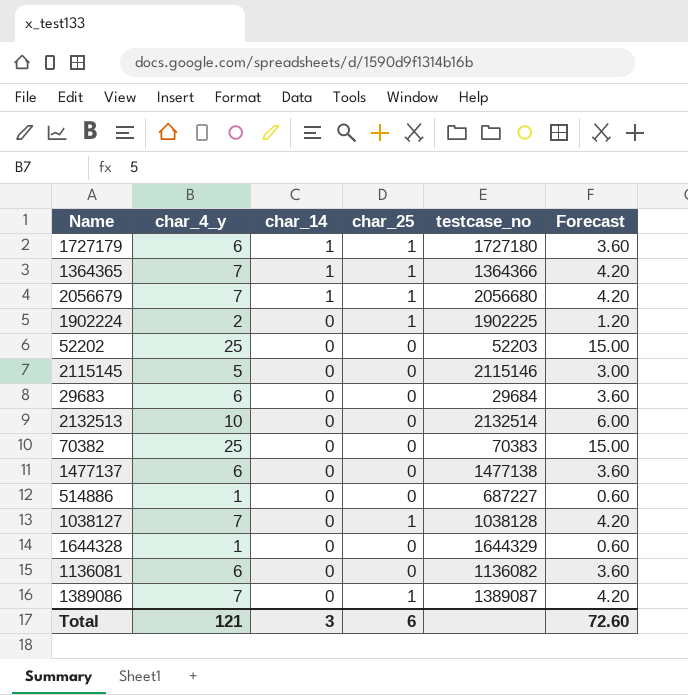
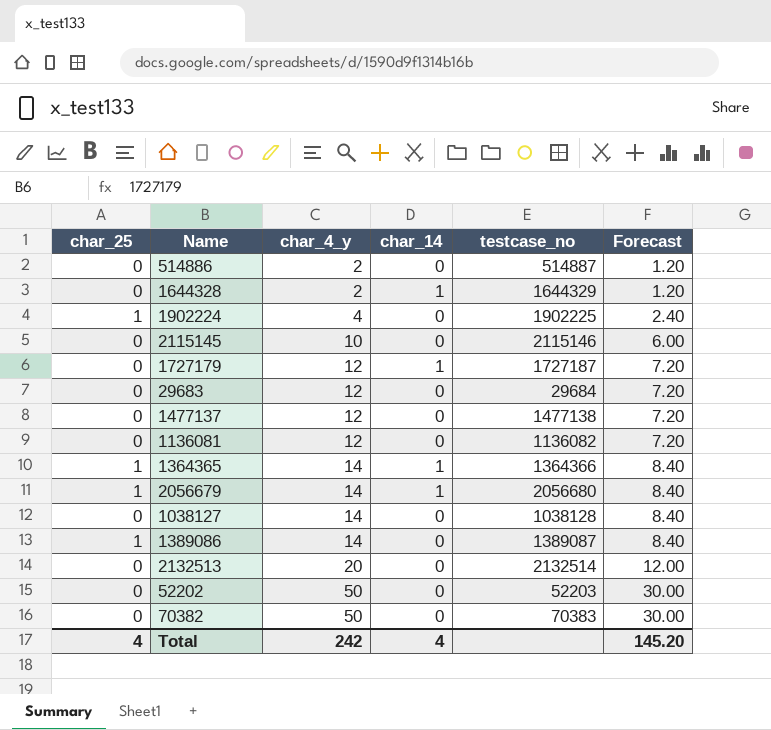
row order: char_14 descending -> char_4_y ascending
column char_25 | position: 4 -> 1
514886 | char_4_y: 1 -> 2
514886 | testcase_no: 687227 -> 514887
514886 | Forecast: 0.60 -> 1.20
1644328 | char_4_y: 1 -> 2
1644328 | char_14: 0 -> 1
1644328 | Forecast: 0.60 -> 1.20
1902224 | char_4_y: 2 -> 4
1902224 | Forecast: 1.20 -> 2.40
2115145 | char_4_y: 5 -> 10
2115145 | Forecast: 3.00 -> 6.00
1727179 | char_25: 1 -> 0
1727179 | char_4_y: 6 -> 12
1727179 | testcase_no: 1727180 -> 1727187
1727179 | Forecast: 3.60 -> 7.20
29683 | char_4_y: 6 -> 12
29683 | Forecast: 3.60 -> 7.20
1477137 | char_4_y: 6 -> 12
1477137 | Forecast: 3.60 -> 7.20
1136081 | char_4_y: 6 -> 12
1136081 | Forecast: 3.60 -> 7.20
1364365 | char_4_y: 7 -> 14
1364365 | Forecast: 4.20 -> 8.40
2056679 | char_4_y: 7 -> 14
2056679 | Forecast: 4.20 -> 8.40
1038127 | char_25: 1 -> 0
1038127 | char_4_y: 7 -> 14
1038127 | Forecast: 4.20 -> 8.40
1389086 | char_4_y: 7 -> 14
1389086 | Forecast: 4.20 -> 8.40
2132513 | char_4_y: 10 -> 20
2132513 | Forecast: 6.00 -> 12.00
52202 | char_4_y: 25 -> 50
52202 | Forecast: 15.00 -> 30.00
70382 | char_4_y: 25 -> 50
70382 | Forecast: 15.00 -> 30.00
Total | char_25: 6 -> 4
Total | char_4_y: 121 -> 242
Total | char_14: 3 -> 4
Total | Forecast: 72.60 -> 145.20

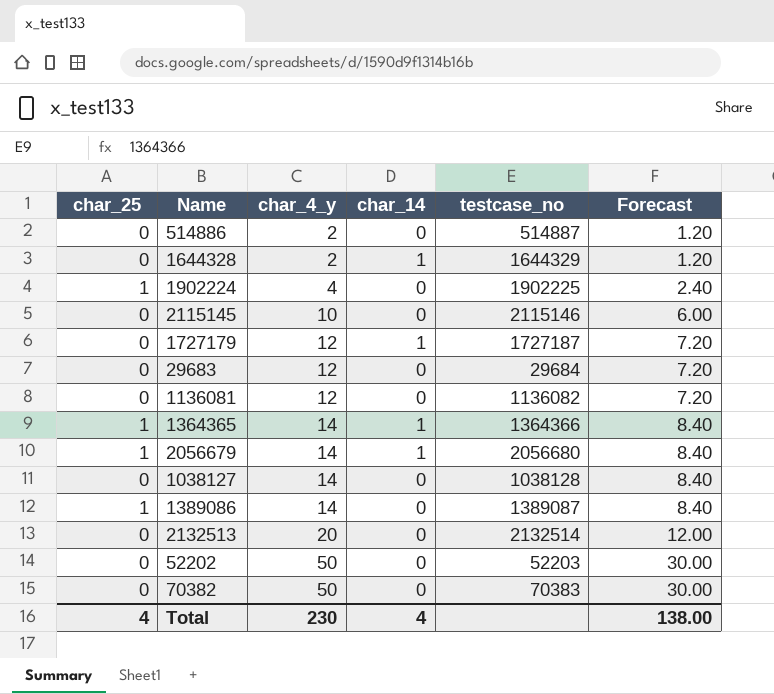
row 1477137: 0 | 12 | 0 | 1477138 | 7.20 -> none
Total | char_4_y: 242 -> 230
Total | Forecast: 145.20 -> 138.00

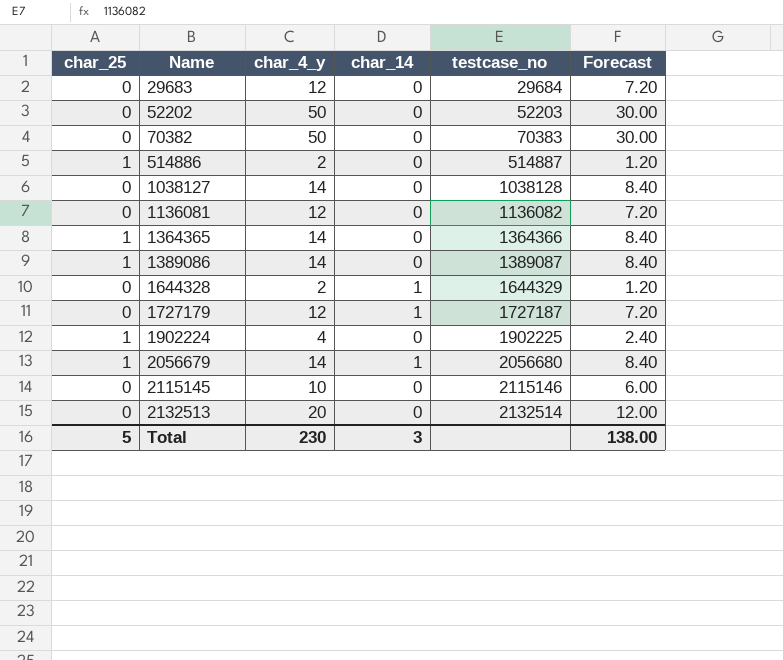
row order: char_4_y ascending -> Name ascending
514886 | char_25: 0 -> 1
1364365 | char_14: 1 -> 0
Total | char_25: 4 -> 5
Total | char_14: 4 -> 3

